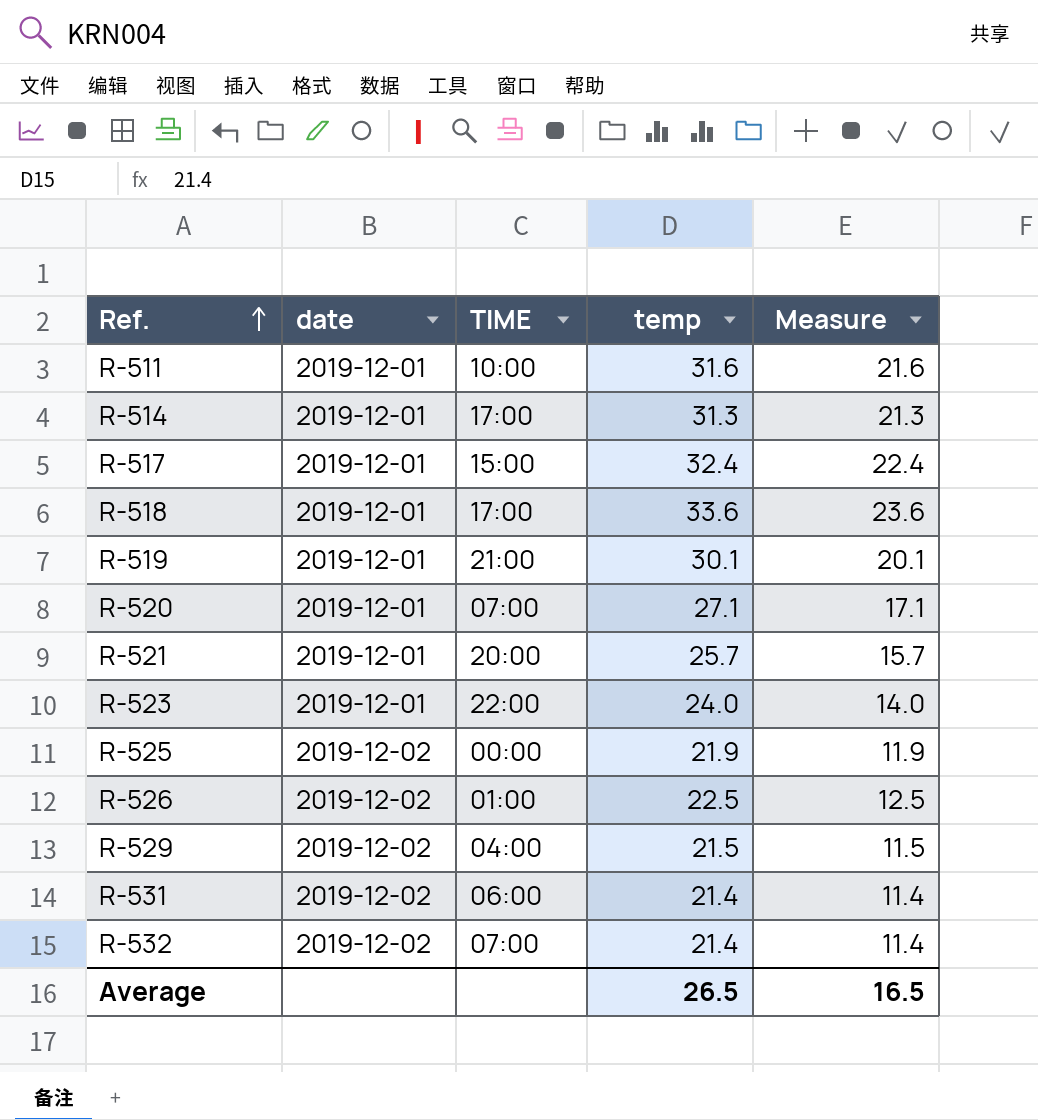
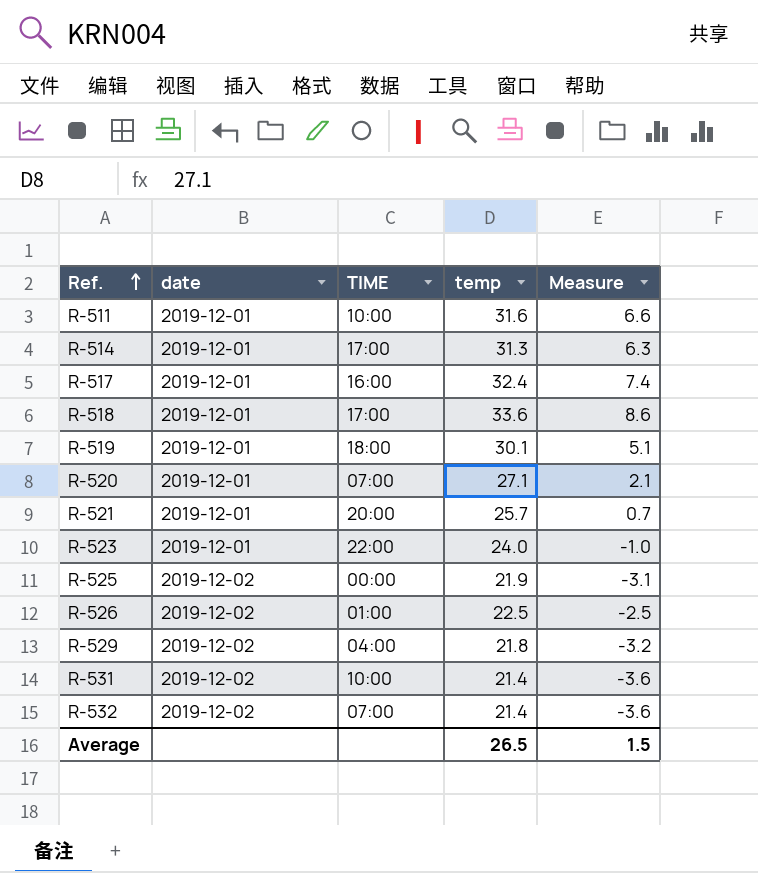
column Measure | formula: [temp] - 10 -> [temp] - 25
R-517 | TIME: 15:00 -> 16:00
R-519 | TIME: 21:00 -> 18:00
R-529 | temp: 21.5 -> 21.8
R-531 | TIME: 06:00 -> 10:00
Average | Measure: 16.5 -> 1.5

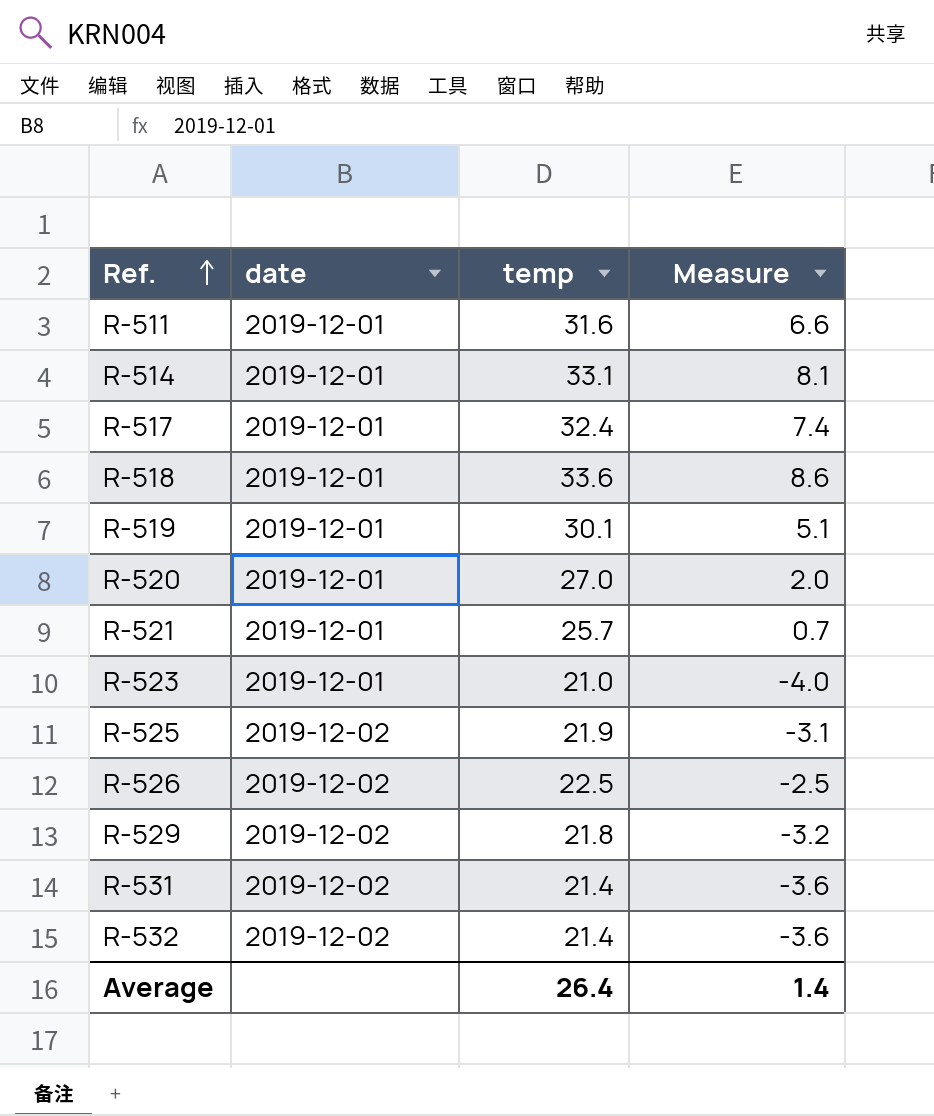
column TIME | position: 3 -> none
R-514 | temp: 31.3 -> 33.1
R-514 | Measure: 6.3 -> 8.1
R-520 | temp: 27.1 -> 27.0
R-520 | Measure: 2.1 -> 2.0
R-523 | temp: 24.0 -> 21.0
R-523 | Measure: -1.0 -> -4.0
Average | temp: 26.5 -> 26.4
Average | Measure: 1.5 -> 1.4

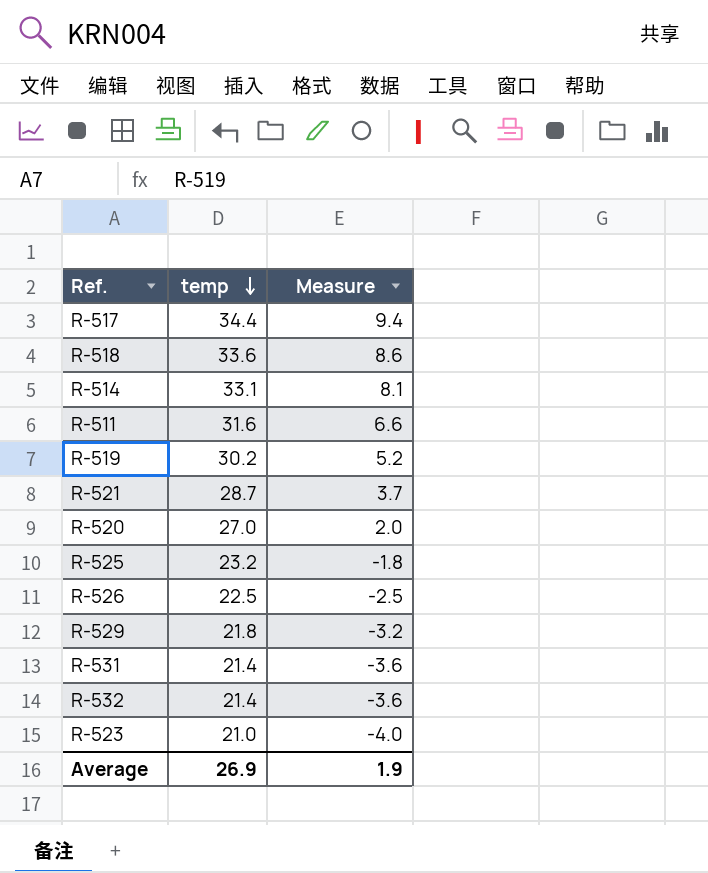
row order: Ref. ascending -> temp descending
column date | position: 2 -> none
R-517 | temp: 32.4 -> 34.4
R-517 | Measure: 7.4 -> 9.4
R-519 | temp: 30.1 -> 30.2
R-519 | Measure: 5.1 -> 5.2
R-521 | temp: 25.7 -> 28.7
R-521 | Measure: 0.7 -> 3.7
R-525 | temp: 21.9 -> 23.2
R-525 | Measure: -3.1 -> -1.8
Average | temp: 26.4 -> 26.9
Average | Measure: 1.4 -> 1.9

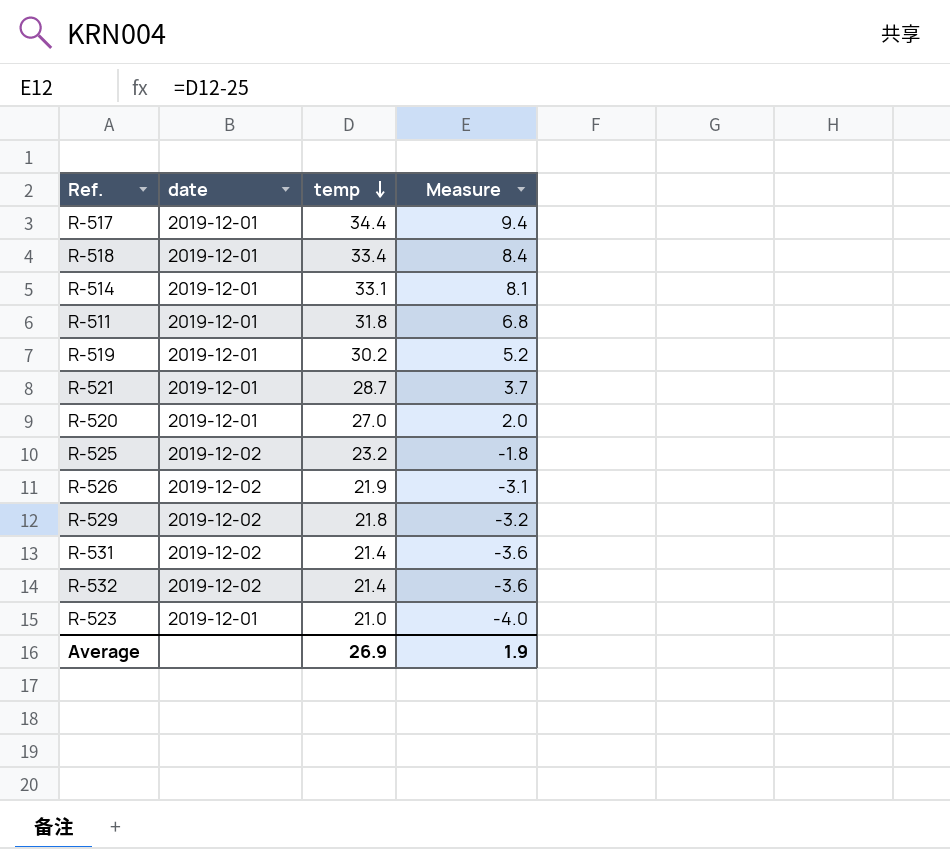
column date | position: none -> 2
R-518 | temp: 33.6 -> 33.4
R-518 | Measure: 8.6 -> 8.4
R-511 | temp: 31.6 -> 31.8
R-511 | Measure: 6.6 -> 6.8
R-526 | temp: 22.5 -> 21.9
R-526 | Measure: -2.5 -> -3.1

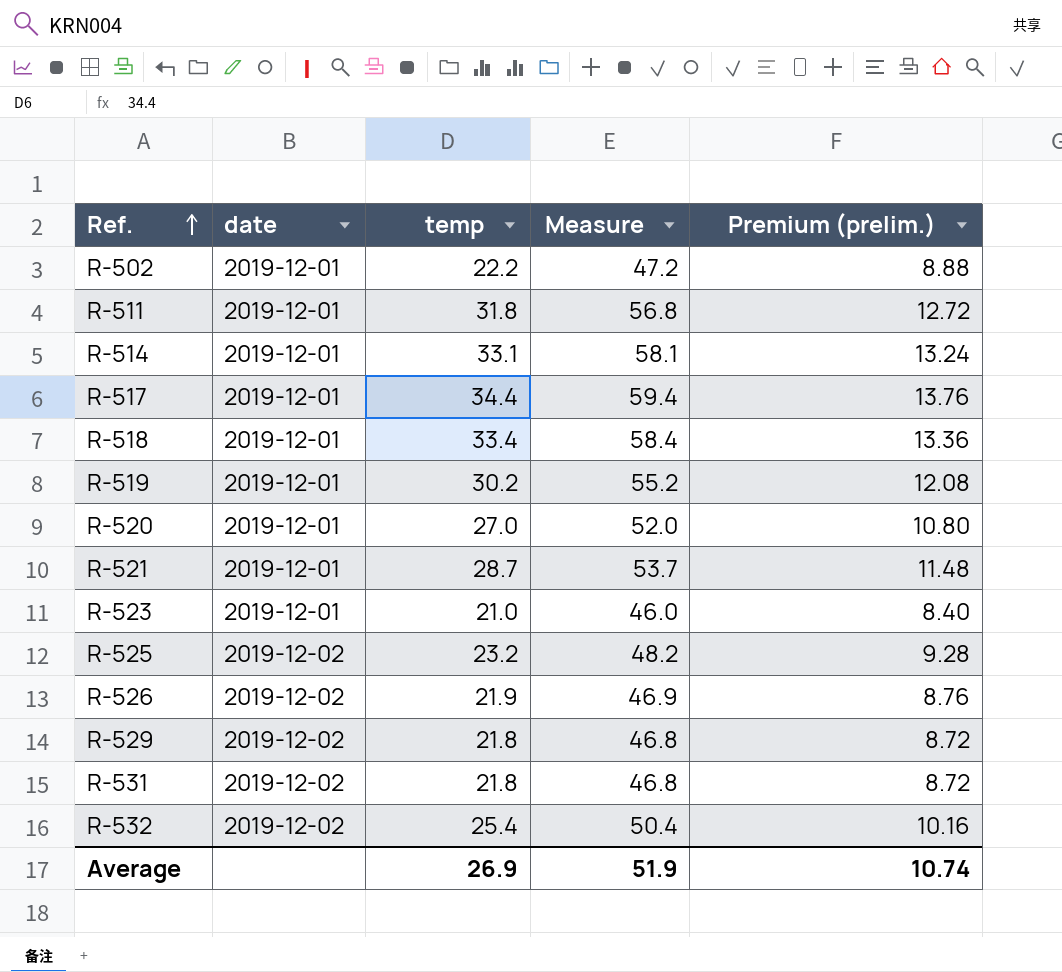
row order: temp descending -> Ref. ascending
column Measure | formula: [temp] - 25 -> [temp] + 25
column Premium (prelim.) | formula: none -> [temp] * 0.4
row R-502: none -> 2019-12-01 | 22.2 | 47.2 | 8.88
R-531 | temp: 21.4 -> 21.8
R-532 | temp: 21.4 -> 25.4
Average | Measure: 1.9 -> 51.9

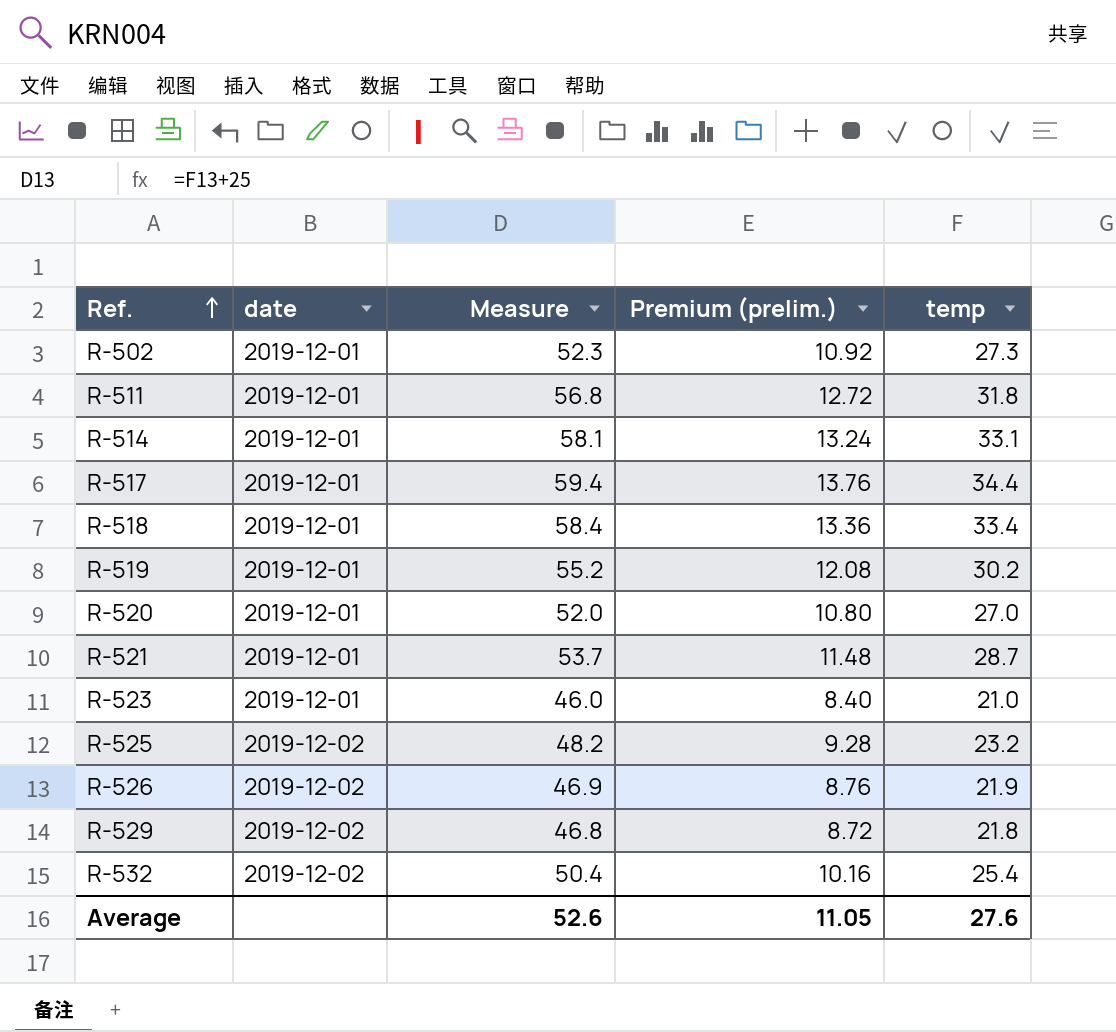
column temp | position: 3 -> 5
row R-531: 2019-12-02 | 21.8 | 46.8 | 8.72 -> none
R-502 | Measure: 47.2 -> 52.3
R-502 | Premium (prelim.): 8.88 -> 10.92
R-502 | temp: 22.2 -> 27.3
Average | Measure: 51.9 -> 52.6
Average | Premium (prelim.): 10.74 -> 11.05
Average | temp: 26.9 -> 27.6

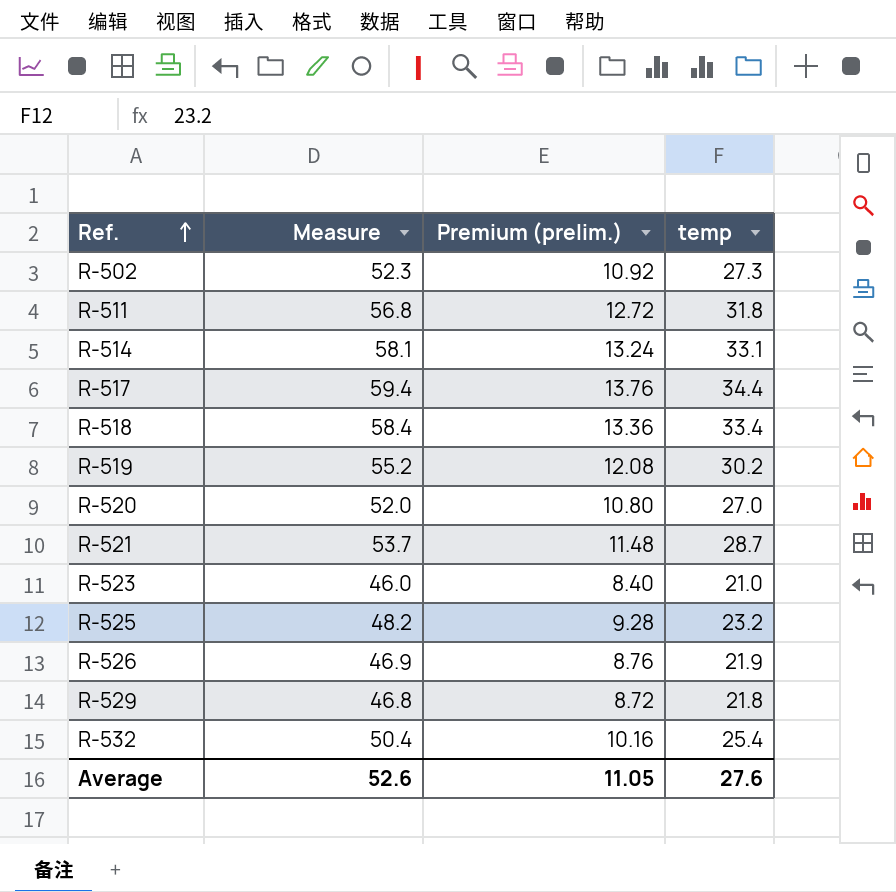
column date | position: 2 -> none

